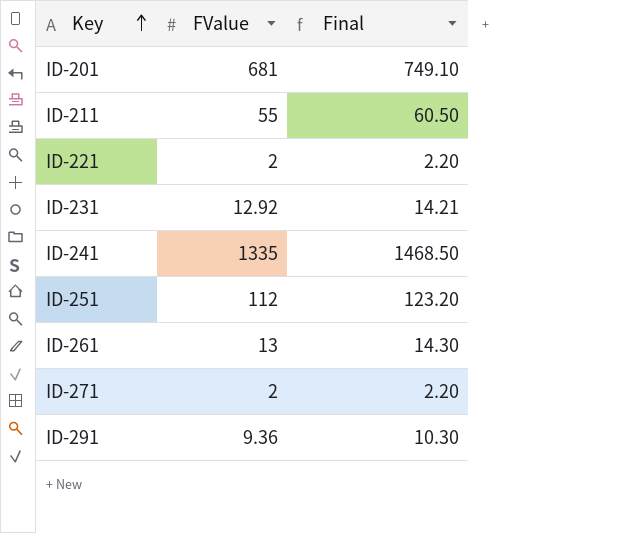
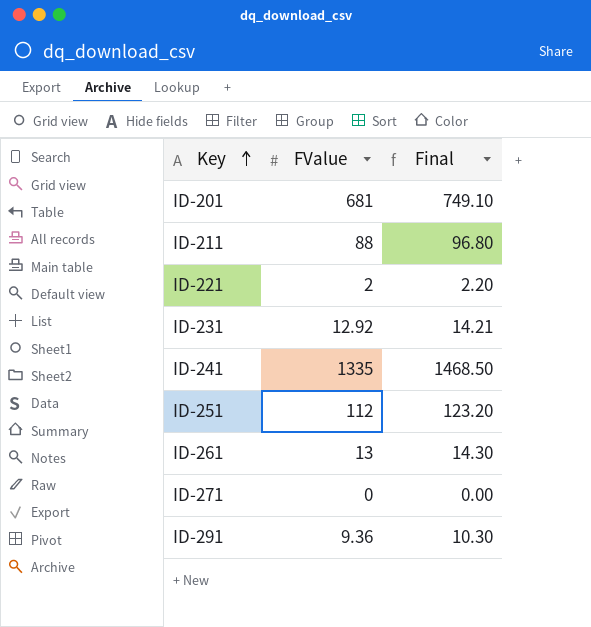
ID-211 | FValue: 55 -> 88
ID-211 | Final: 60.50 -> 96.80
ID-271 | FValue: 2 -> 0
ID-271 | Final: 2.20 -> 0.00

